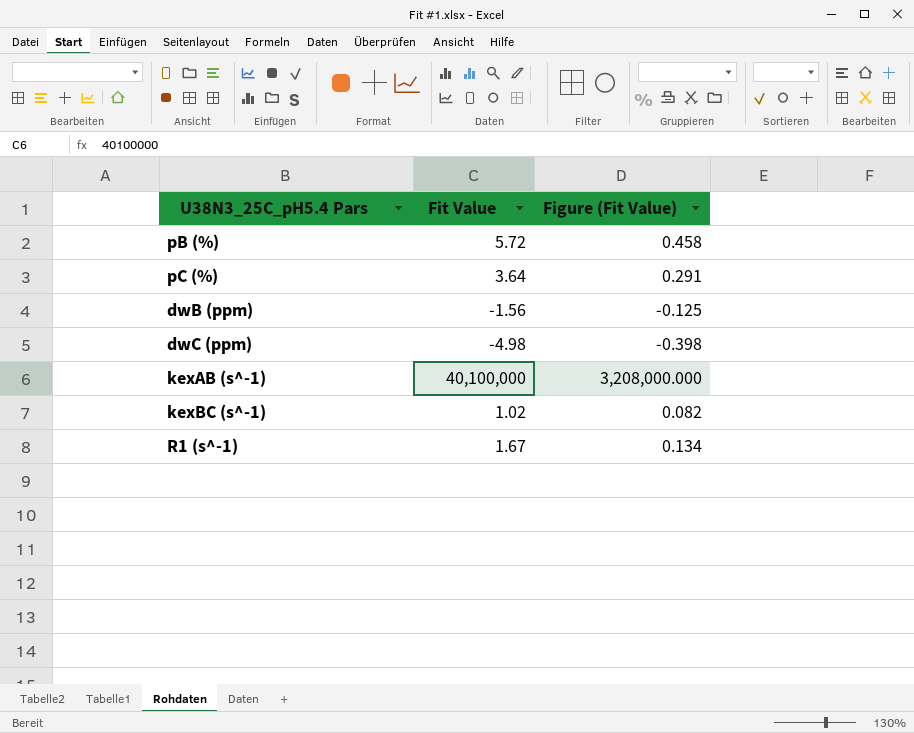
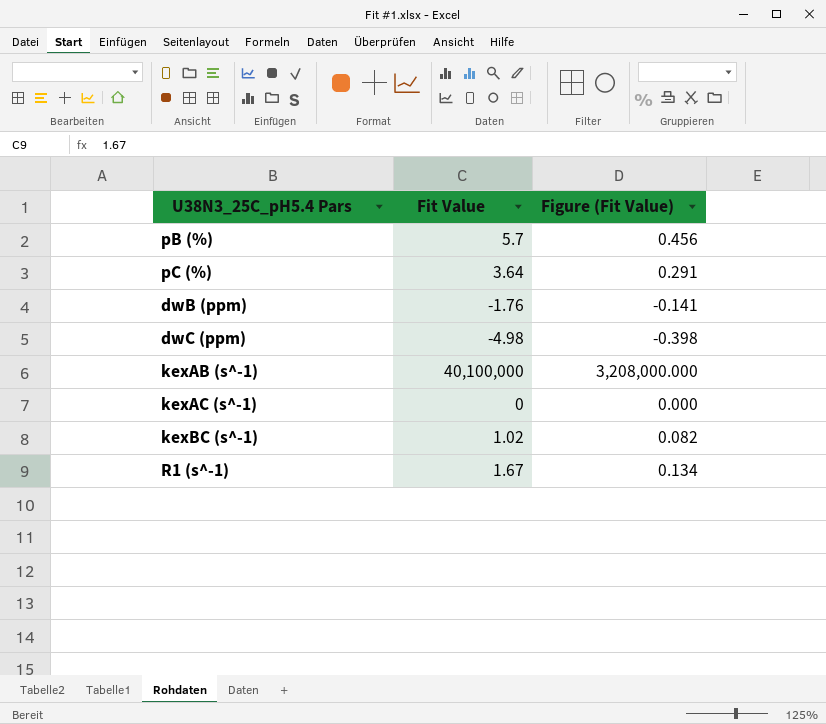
pB (%) | Fit Value: 5.72 -> 5.7
pB (%) | Figure (Fit Value): 0.458 -> 0.456
dwB (ppm) | Fit Value: -1.56 -> -1.76
dwB (ppm) | Figure (Fit Value): -0.125 -> -0.141
row kexAC (s^-1): none -> 0 | 0.000

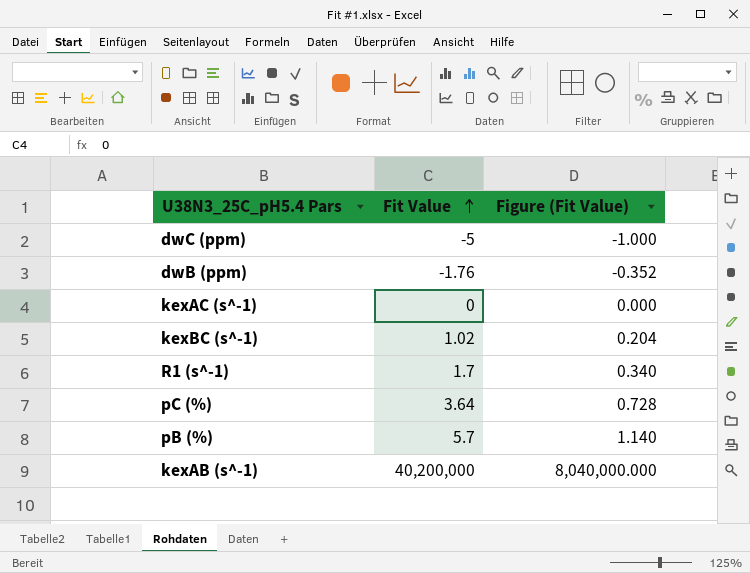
row order: none -> Fit Value ascending
column Figure (Fit Value) | formula: [Fit Value] * 0.08 -> [Fit Value] * 0.2
dwC (ppm) | Fit Value: -4.98 -> -5
R1 (s^-1) | Fit Value: 1.67 -> 1.7
kexAB (s^-1) | Fit Value: 40,100,000 -> 40,200,000

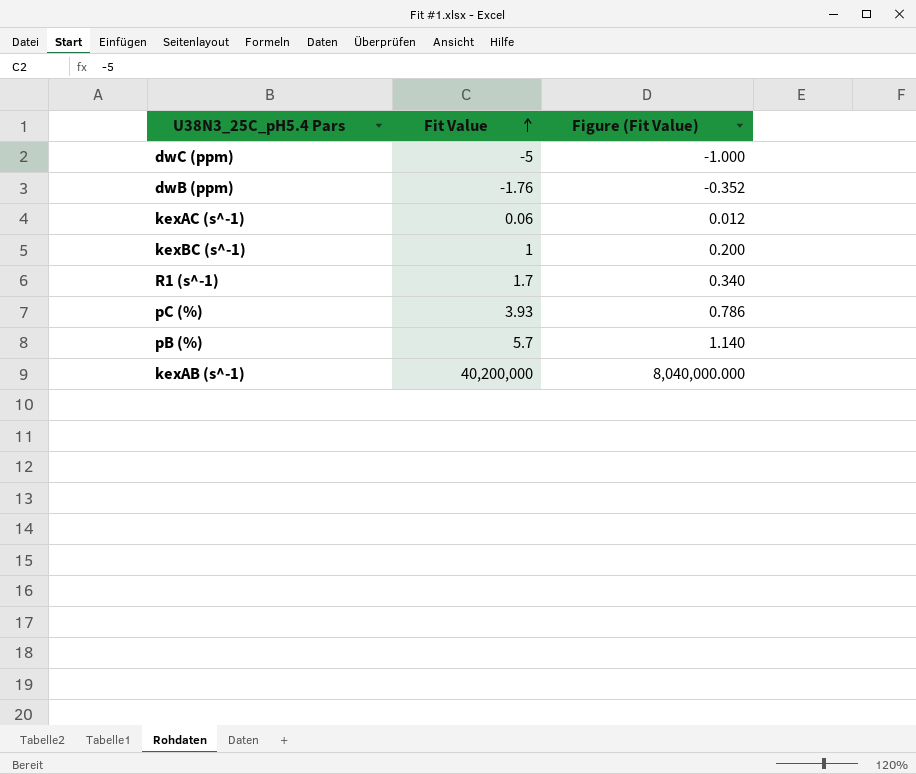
kexAC (s^-1) | Fit Value: 0 -> 0.06
kexAC (s^-1) | Figure (Fit Value): 0.000 -> 0.012
kexBC (s^-1) | Fit Value: 1.02 -> 1
kexBC (s^-1) | Figure (Fit Value): 0.204 -> 0.200
pC (%) | Fit Value: 3.64 -> 3.93
pC (%) | Figure (Fit Value): 0.728 -> 0.786

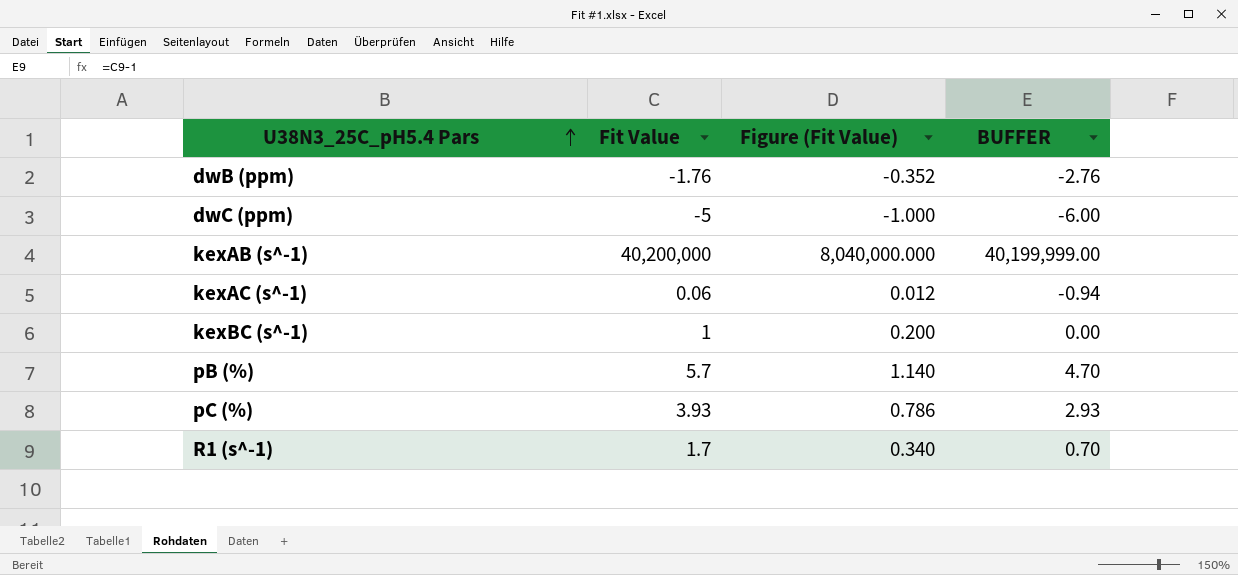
row order: Fit Value ascending -> U38N3_25C_pH5.4 Pars ascending
column BUFFER | formula: none -> [Fit Value] - 1

